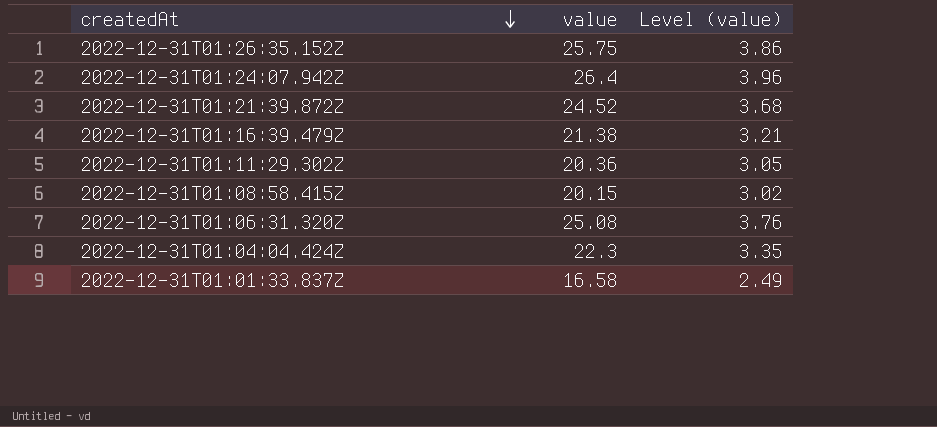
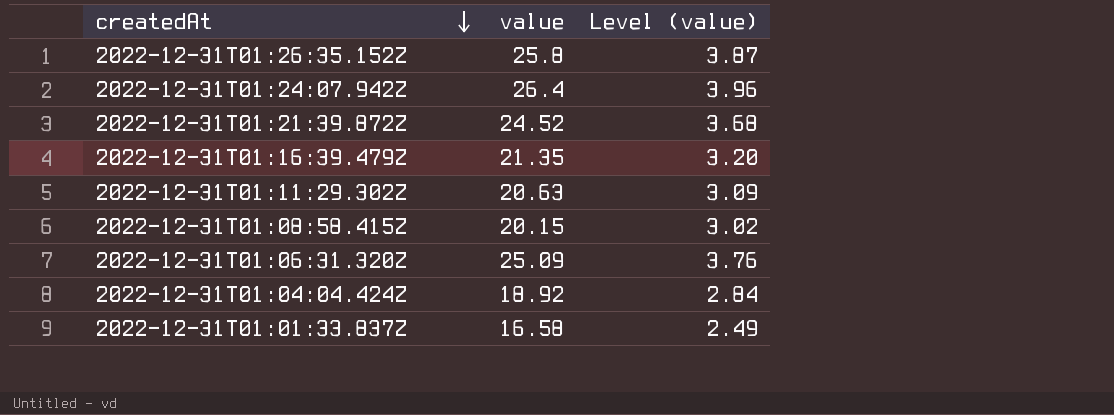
2022-12-31T01:26:35.152Z | value: 25.75 -> 25.8
2022-12-31T01:26:35.152Z | Level (value): 3.86 -> 3.87
2022-12-31T01:16:39.479Z | value: 21.38 -> 21.35
2022-12-31T01:16:39.479Z | Level (value): 3.21 -> 3.20
2022-12-31T01:11:29.302Z | value: 20.36 -> 20.63
2022-12-31T01:11:29.302Z | Level (value): 3.05 -> 3.09
2022-12-31T01:06:31.320Z | value: 25.08 -> 25.09
2022-12-31T01:04:04.424Z | value: 22.3 -> 18.92
2022-12-31T01:04:04.424Z | Level (value): 3.35 -> 2.84

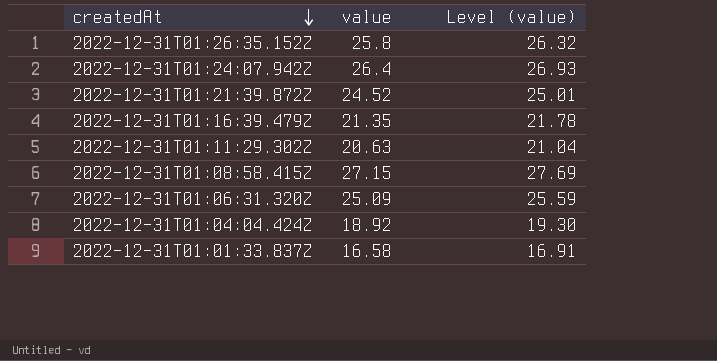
column Level (value) | formula: [value] * 0.15 -> [value] * 1.02
2022-12-31T01:08:58.415Z | value: 20.15 -> 27.15

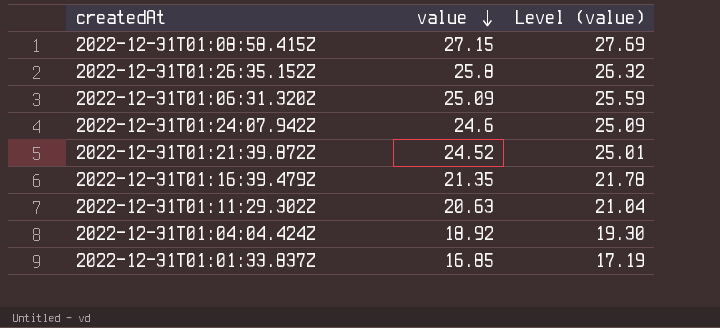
row order: createdAt descending -> value descending
2022-12-31T01:24:07.942Z | value: 26.4 -> 24.6
2022-12-31T01:24:07.942Z | Level (value): 26.93 -> 25.09
2022-12-31T01:01:33.837Z | value: 16.58 -> 16.85
2022-12-31T01:01:33.837Z | Level (value): 16.91 -> 17.19

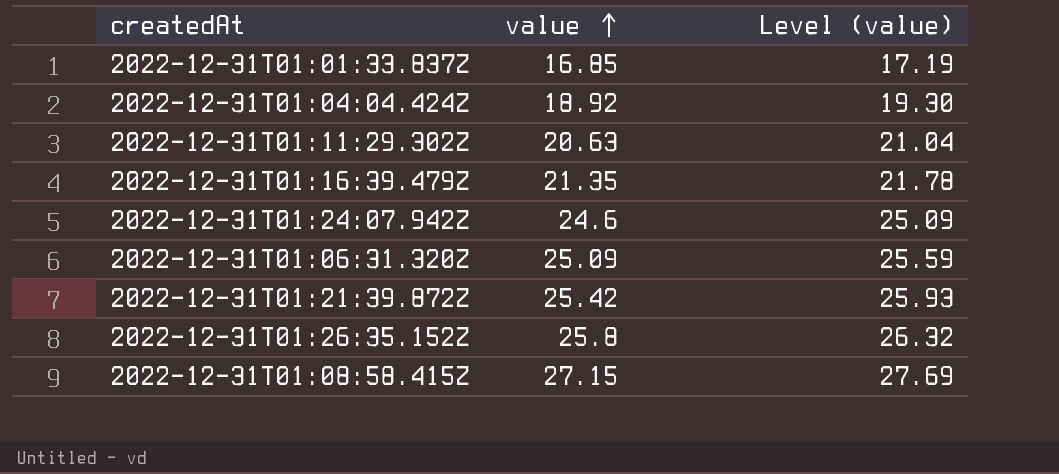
row order: value descending -> value ascending
2022-12-31T01:21:39.872Z | value: 24.52 -> 25.42
2022-12-31T01:21:39.872Z | Level (value): 25.01 -> 25.93

